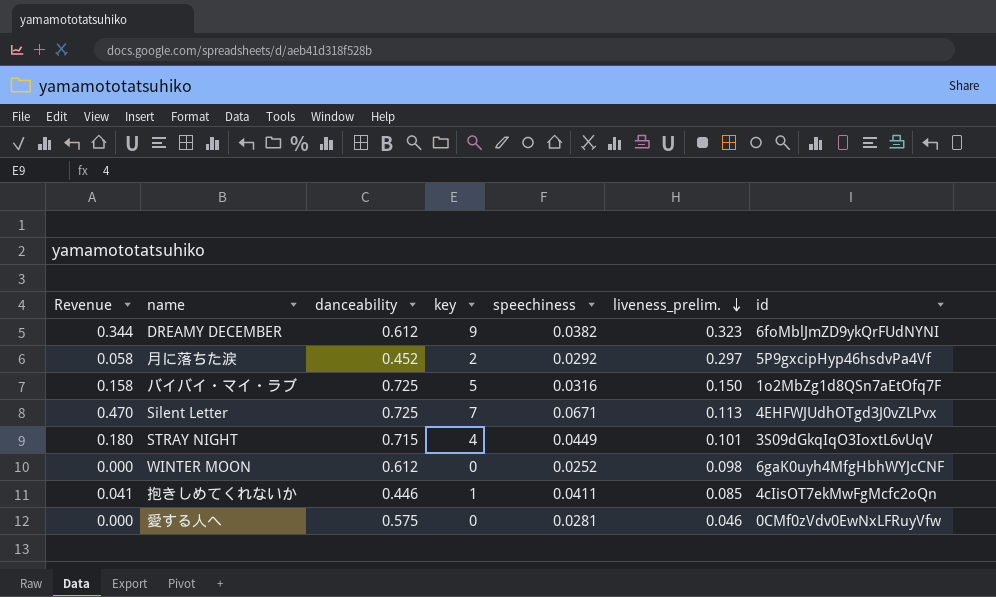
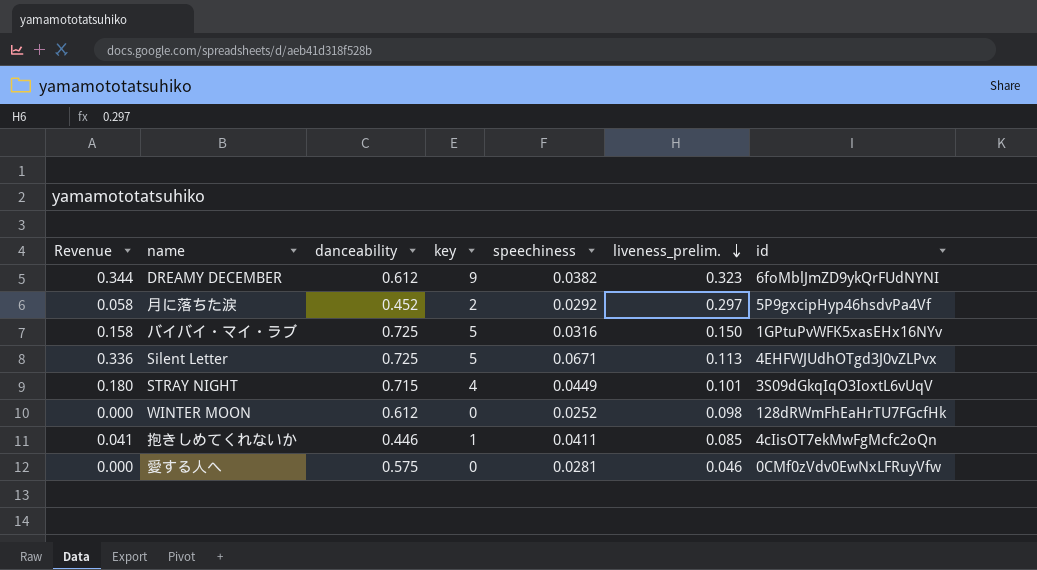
バイバイ・マイ・ラブ | id: 1o2MbZg1d8QSn7aEtOfq7F -> 1GPtuPvWFK5xasEHx16NYv
Silent Letter | Revenue: 0.470 -> 0.336
Silent Letter | key: 7 -> 5
WINTER MOON | id: 6gaK0uyh4MfgHbhWYJcCNF -> 128dRWmFhEaHrTU7FGcfHk

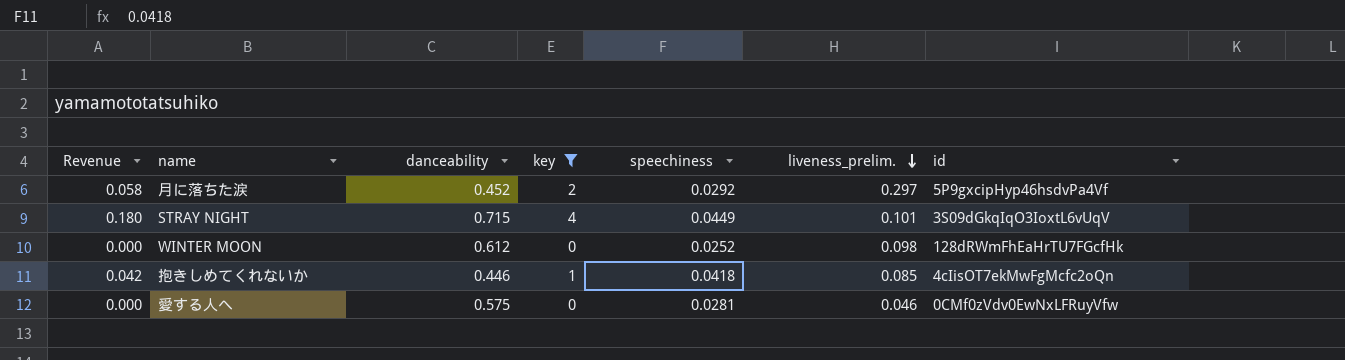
filter: none -> key <= 4
抱きしめてくれないか | Revenue: 0.041 -> 0.042
抱きしめてくれないか | speechiness: 0.0411 -> 0.0418

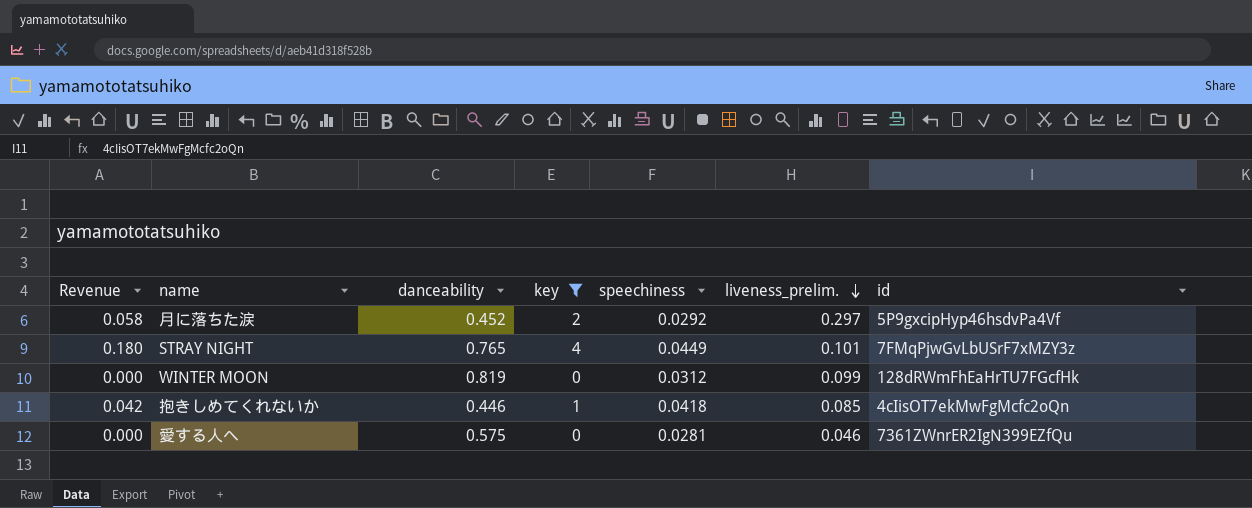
STRAY NIGHT | danceability: 0.715 -> 0.765
STRAY NIGHT | id: 3S09dGkqIqO3IoxtL6vUqV -> 7FMqPjwGvLbUSrF7xMZY3z
WINTER MOON | danceability: 0.612 -> 0.819
WINTER MOON | speechiness: 0.0252 -> 0.0312
WINTER MOON | liveness_prelim.: 0.098 -> 0.099
愛する人へ | id: 0CMf0zVdv0EwNxLFRuyVfw -> 7361ZWnrER2IgN399EZfQu

